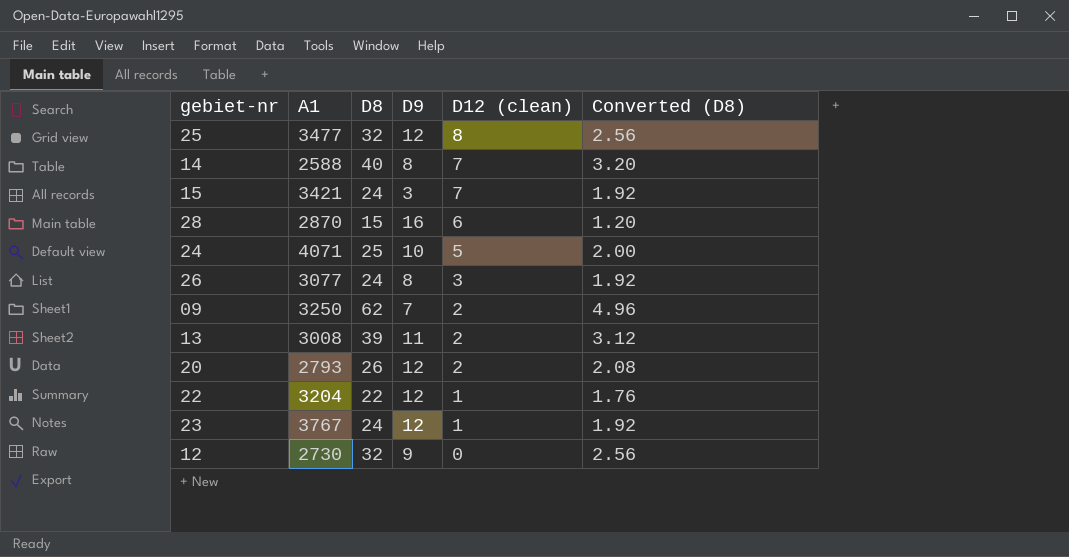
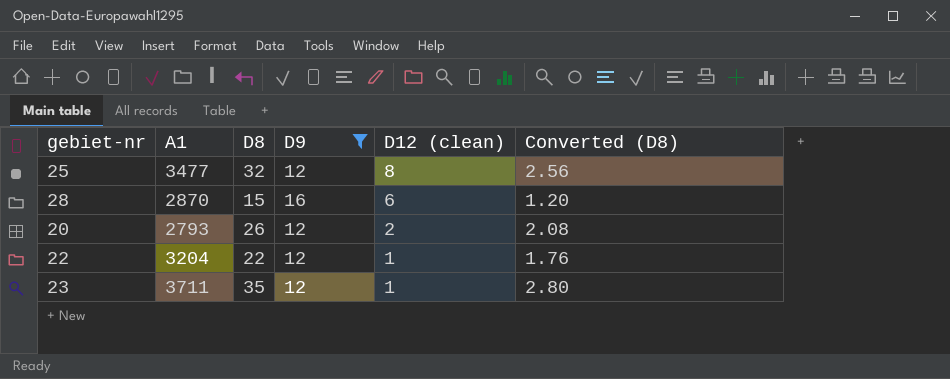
filter: none -> D9 >= 12
23 | A1: 3767 -> 3711
23 | D8: 24 -> 35
23 | Converted (D8): 1.92 -> 2.80

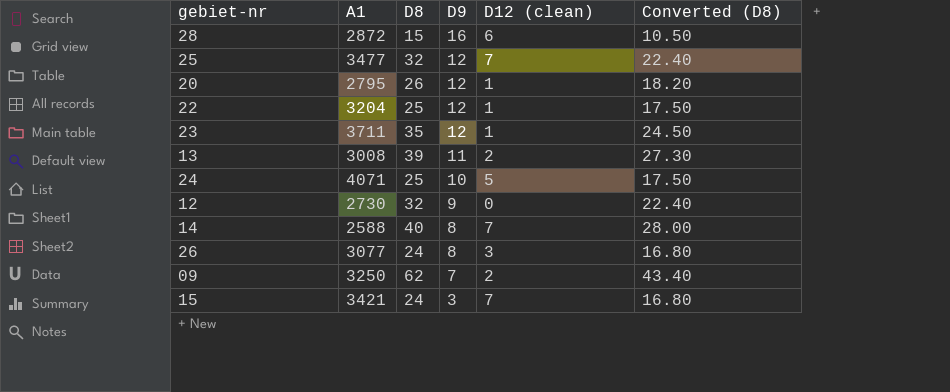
filter: D9 >= 12 -> none
row order: D12 (clean) descending -> D9 descending
column Converted (D8) | formula: [D8] * 0.08 -> [D8] * 0.7
28 | A1: 2870 -> 2872
25 | D12 (clean): 8 -> 7
20 | A1: 2793 -> 2795
20 | D12 (clean): 2 -> 1
22 | D8: 22 -> 25

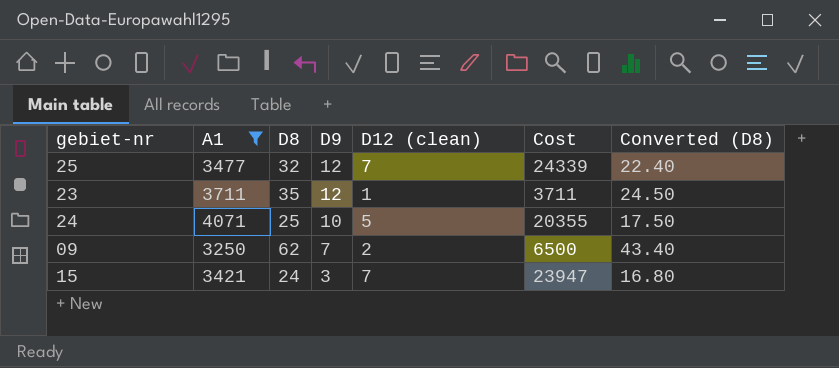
filter: none -> A1 >= 3250
column Cost | formula: none -> [A1] * [D12 (clean)]

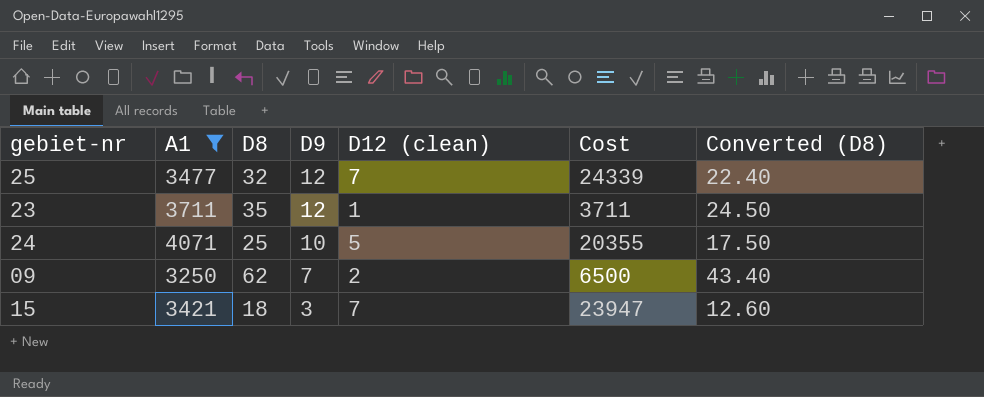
15 | D8: 24 -> 18
15 | Converted (D8): 16.80 -> 12.60

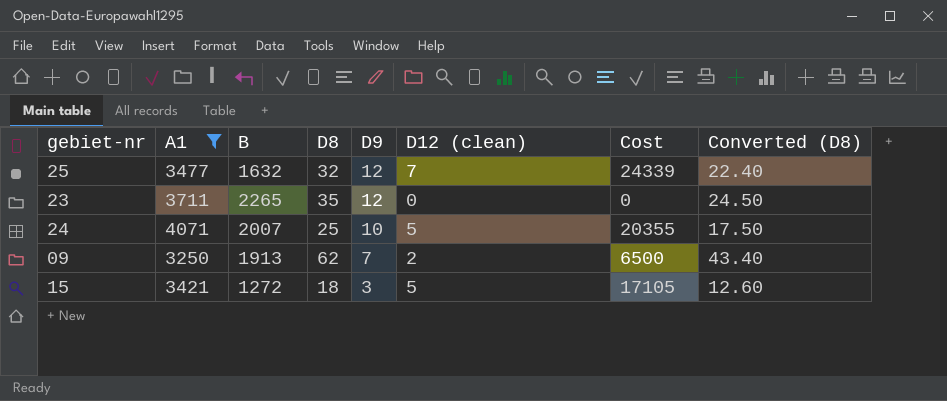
column B | position: none -> 3
23 | D12 (clean): 1 -> 0
23 | Cost: 3711 -> 0
15 | D12 (clean): 7 -> 5
15 | Cost: 23947 -> 17105

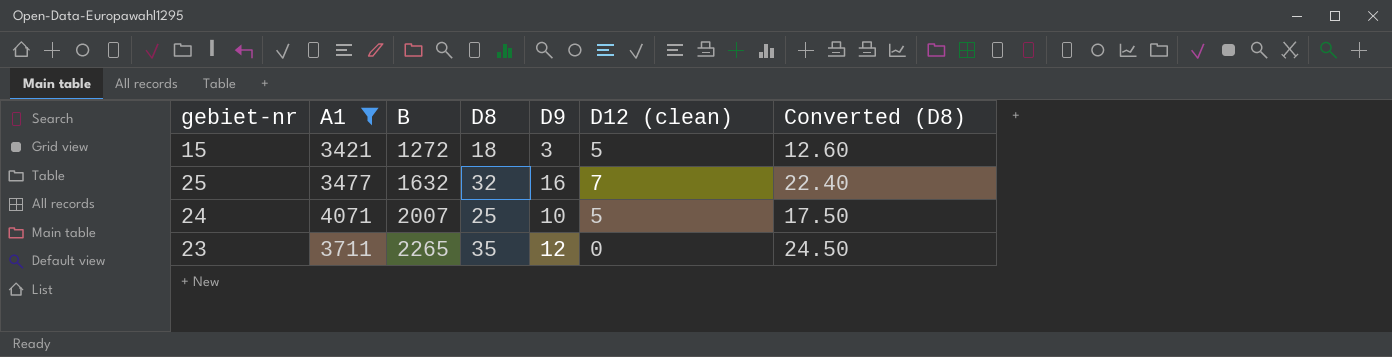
row order: D9 descending -> B ascending
column Cost | formula: [A1] * [D12 (clean)] -> none
row 09: 3250 | 1913 | 62 | 7 | 2 | 6500 | 43.40 -> none
25 | D9: 12 -> 16

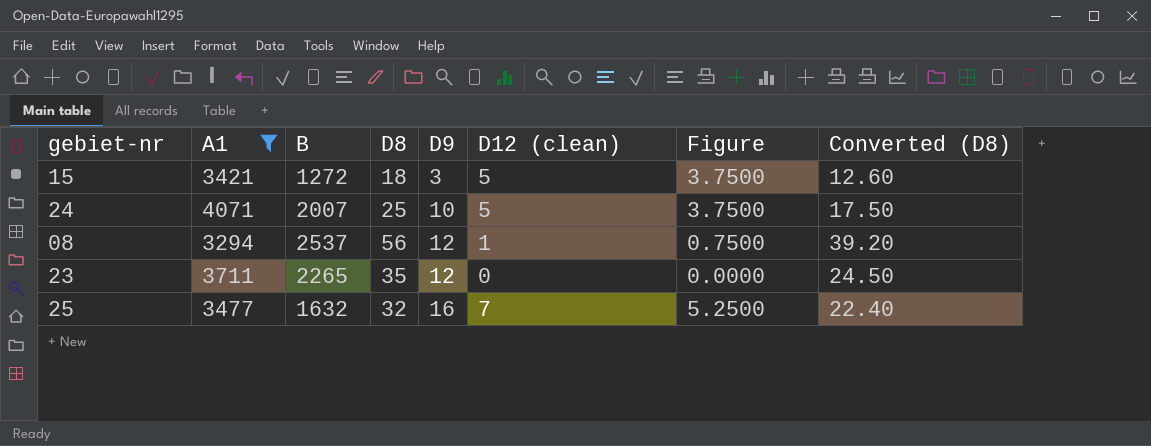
row order: B ascending -> D9 ascending
column Figure | formula: none -> [D12 (clean)] * 0.75
row 08: none -> 3294 | 2537 | 56 | 12 | 1 | 0.7500 | 39.20

